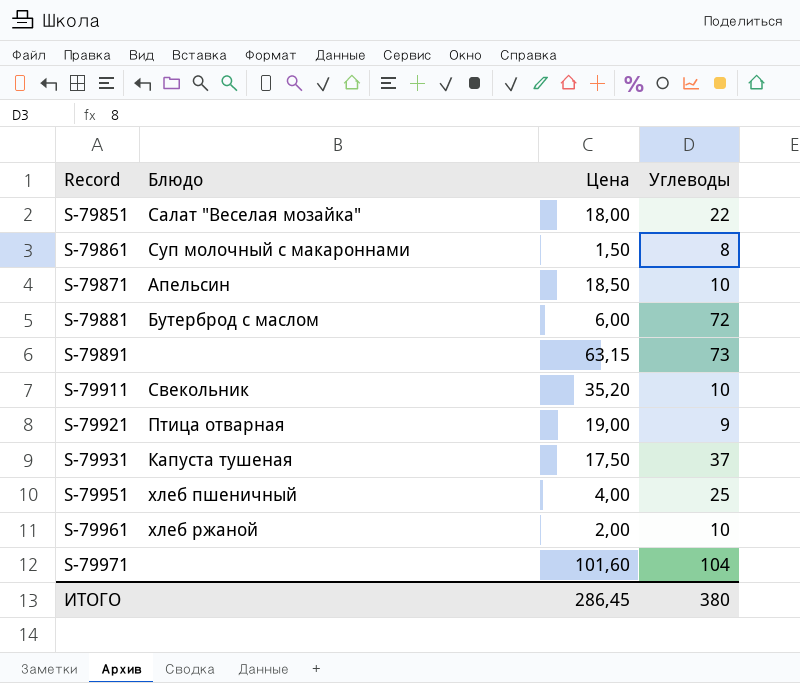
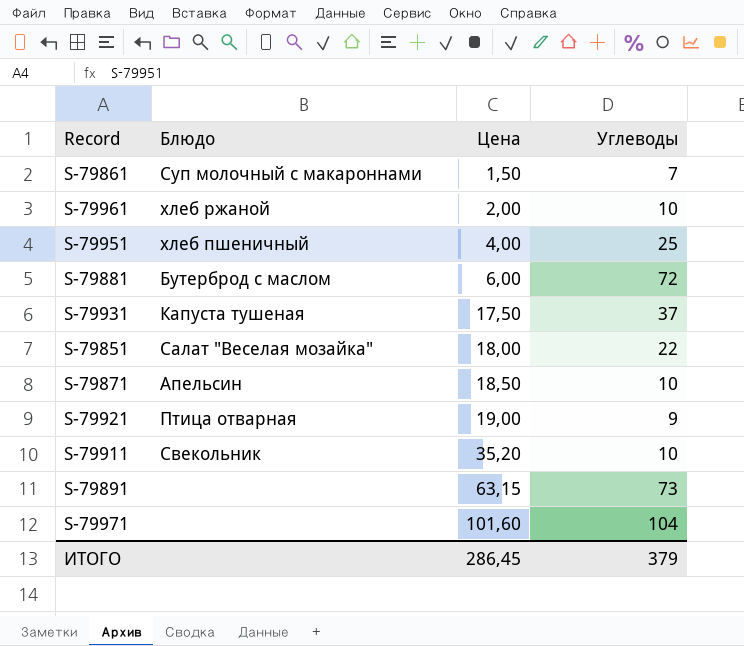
row order: Record ascending -> Цена ascending
S-79861 | Углеводы: 8 -> 7
ИТОГО | Углеводы: 380 -> 379

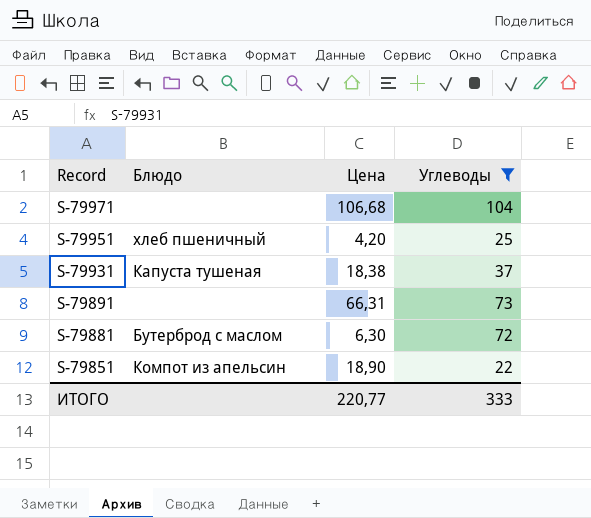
filter: none -> Углеводы >= 22
row order: Цена ascending -> Record descending
S-79971 | Цена: 101,60 -> 106,68
S-79951 | Цена: 4,00 -> 4,20
S-79931 | Цена: 17,50 -> 18,38
S-79891 | Цена: 63,15 -> 66,31
S-79881 | Цена: 6,00 -> 6,30
S-79851 | Блюдо: Салат "Веселая мозайка" -> Компот из апельсин
S-79851 | Цена: 18,00 -> 18,90
ИТОГО | Цена: 286,45 -> 220,77
ИТОГО | Углеводы: 379 -> 333

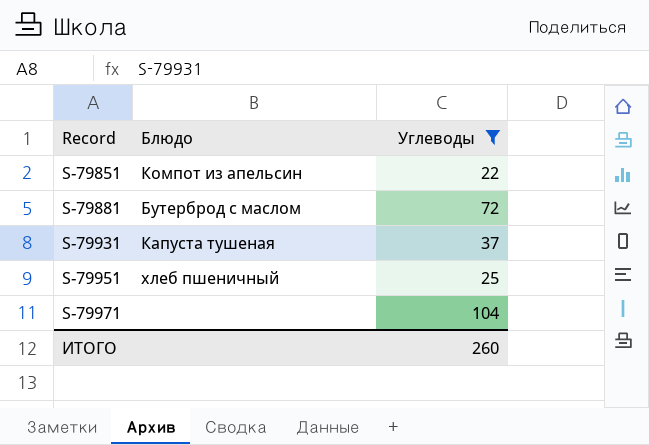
row order: Record descending -> Record ascending
column Цена | position: 3 -> none
row S-79891: none | 66,31 | 73 -> none
ИТОГО | Углеводы: 333 -> 260

